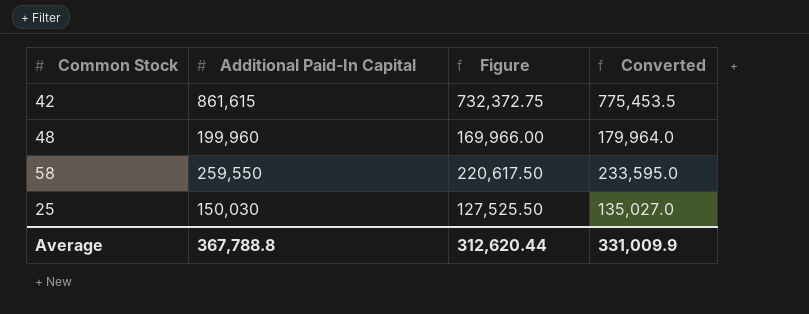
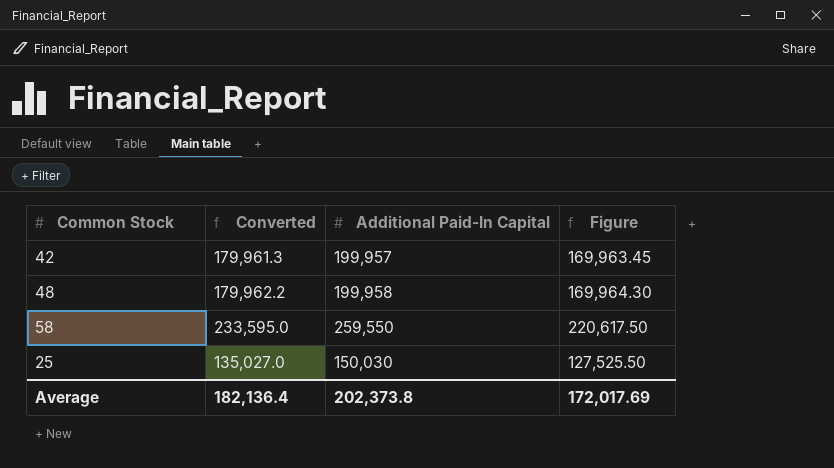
column Converted | position: 4 -> 2
42 | Converted: 775,453.5 -> 179,961.3
42 | Additional Paid-In Capital: 861,615 -> 199,957
42 | Figure: 732,372.75 -> 169,963.45
48 | Converted: 179,964.0 -> 179,962.2
48 | Additional Paid-In Capital: 199,960 -> 199,958
48 | Figure: 169,966.00 -> 169,964.30
Average | Converted: 331,009.9 -> 182,136.4
Average | Additional Paid-In Capital: 367,788.8 -> 202,373.8
Average | Figure: 312,620.44 -> 172,017.69

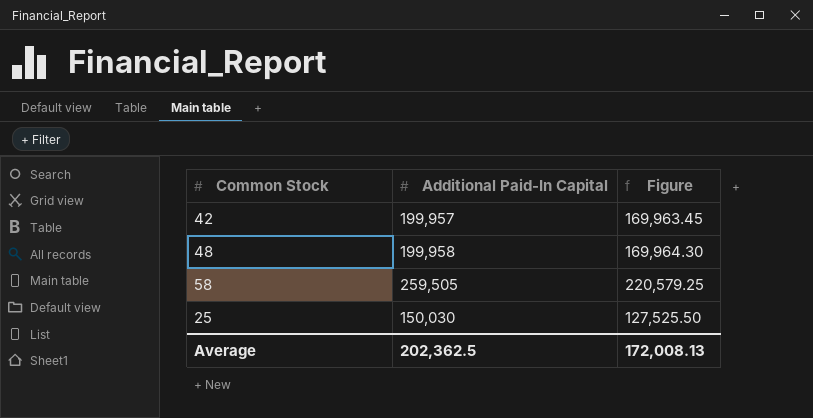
column Converted | formula: [Additional Paid-In Capital] * 0.9 -> none
58 | Additional Paid-In Capital: 259,550 -> 259,505
58 | Figure: 220,617.50 -> 220,579.25
Average | Additional Paid-In Capital: 202,373.8 -> 202,362.5
Average | Figure: 172,017.69 -> 172,008.13

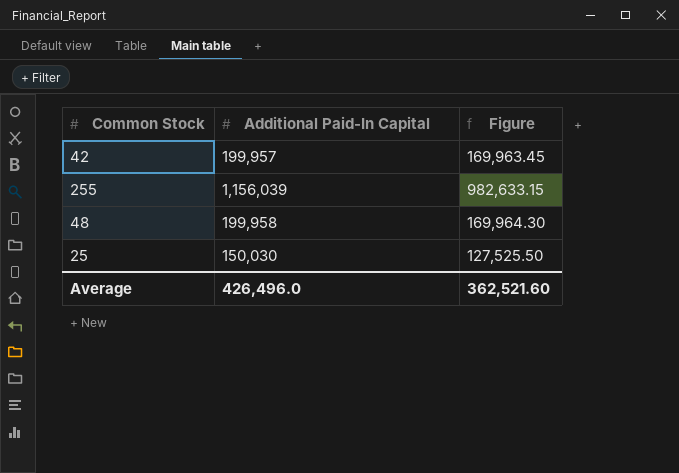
row 58: 259,505 | 220,579.25 -> none
row 255: none -> 1,156,039 | 982,633.15
Average | Additional Paid-In Capital: 202,362.5 -> 426,496.0
Average | Figure: 172,008.13 -> 362,521.60

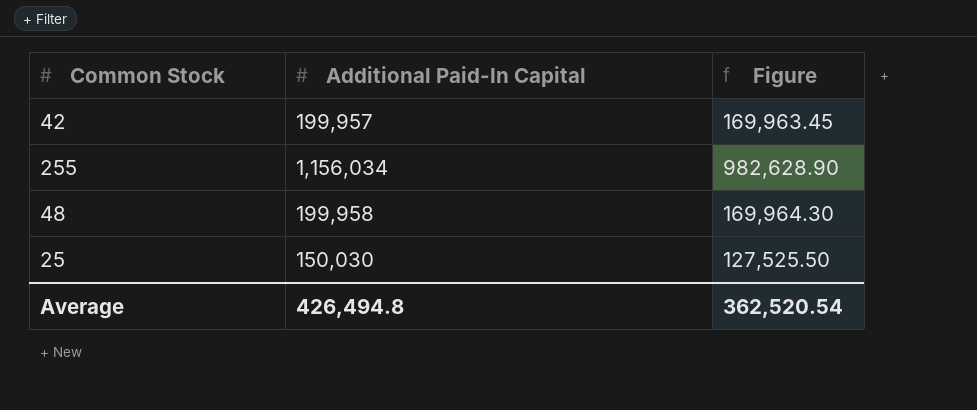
255 | Additional Paid-In Capital: 1,156,039 -> 1,156,034
255 | Figure: 982,633.15 -> 982,628.90
Average | Additional Paid-In Capital: 426,496.0 -> 426,494.8
Average | Figure: 362,521.60 -> 362,520.54

